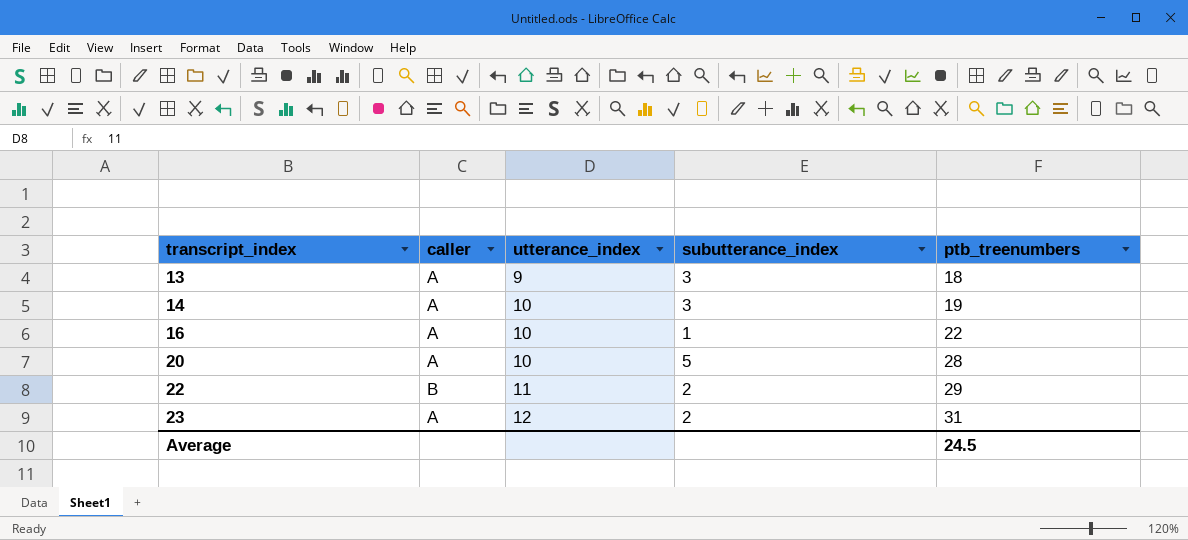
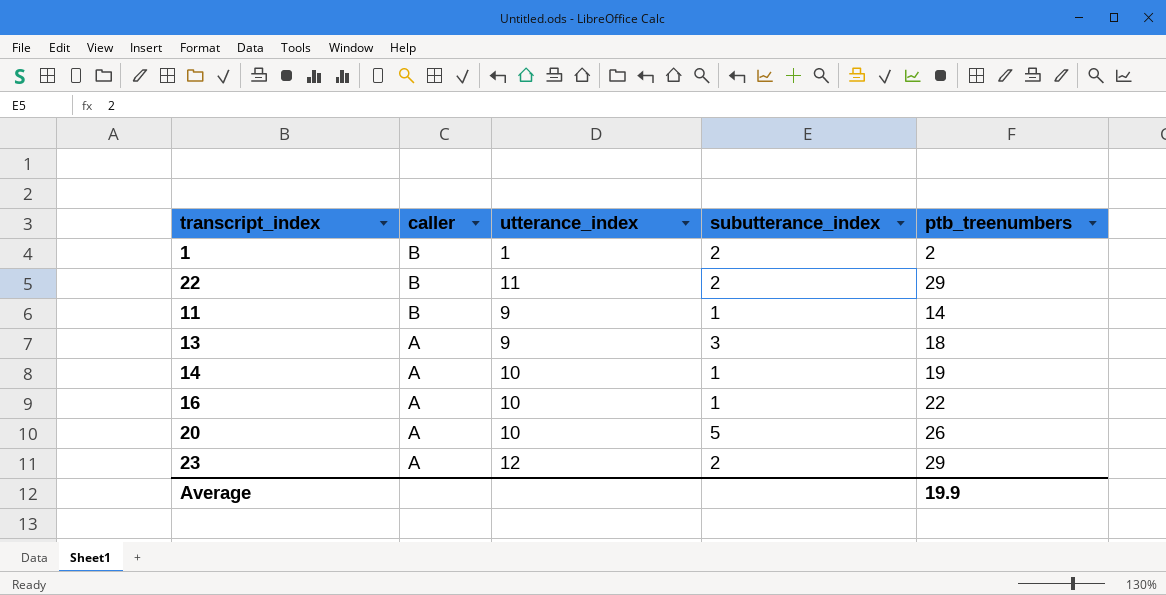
row order: transcript_index ascending -> caller descending
row 1: none -> B | 1 | 2 | 2
row 11: none -> B | 9 | 1 | 14
14 | subutterance_index: 3 -> 1
20 | ptb_treenumbers: 28 -> 26
23 | ptb_treenumbers: 31 -> 29
Average | ptb_treenumbers: 24.5 -> 19.9

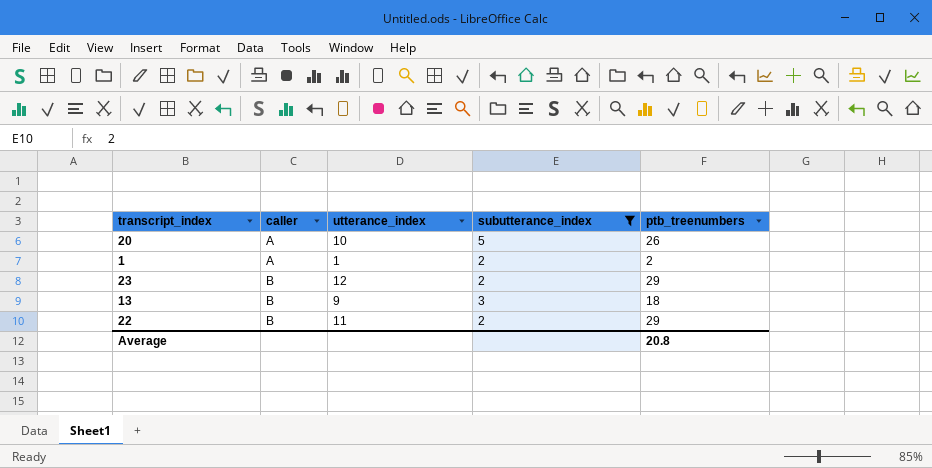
filter: none -> subutterance_index != 1
row order: caller descending -> caller ascending
1 | caller: B -> A
23 | caller: A -> B
13 | caller: A -> B
Average | ptb_treenumbers: 19.9 -> 20.8

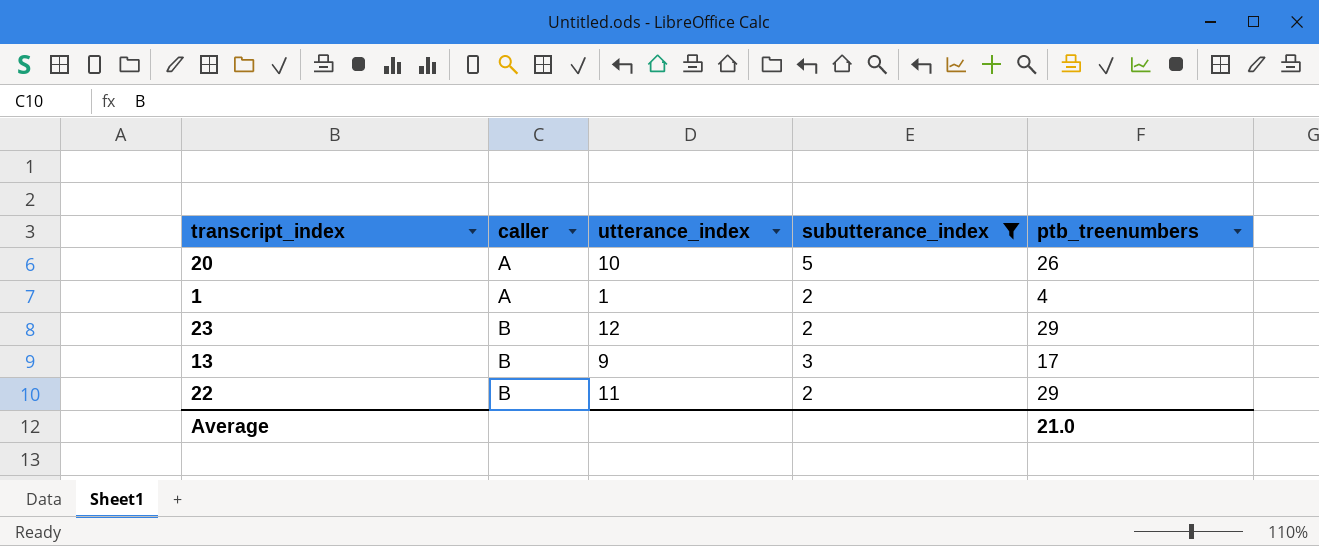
1 | ptb_treenumbers: 2 -> 4
13 | ptb_treenumbers: 18 -> 17
Average | ptb_treenumbers: 20.8 -> 21.0

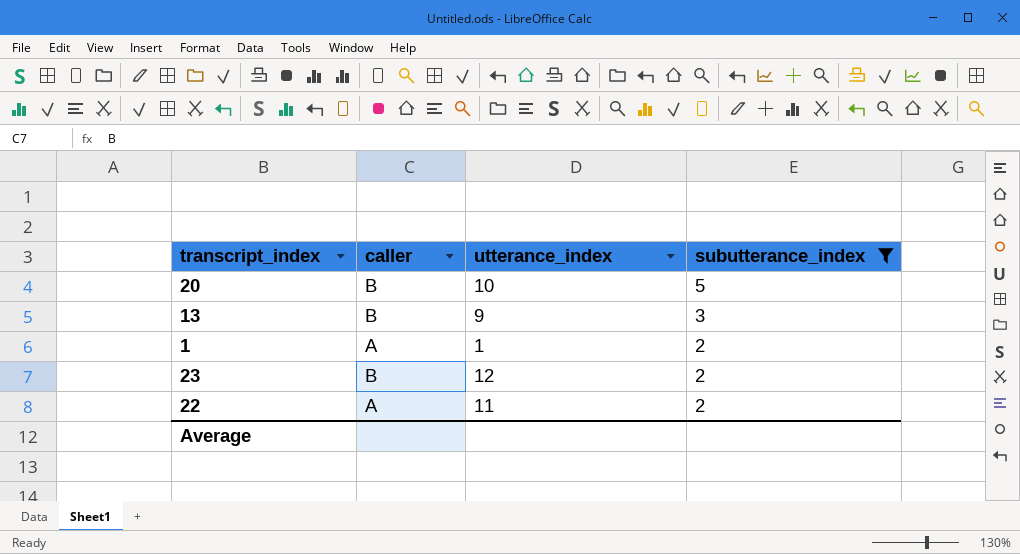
row order: caller ascending -> subutterance_index descending
column ptb_treenumbers | position: 5 -> none
20 | caller: A -> B
22 | caller: B -> A

